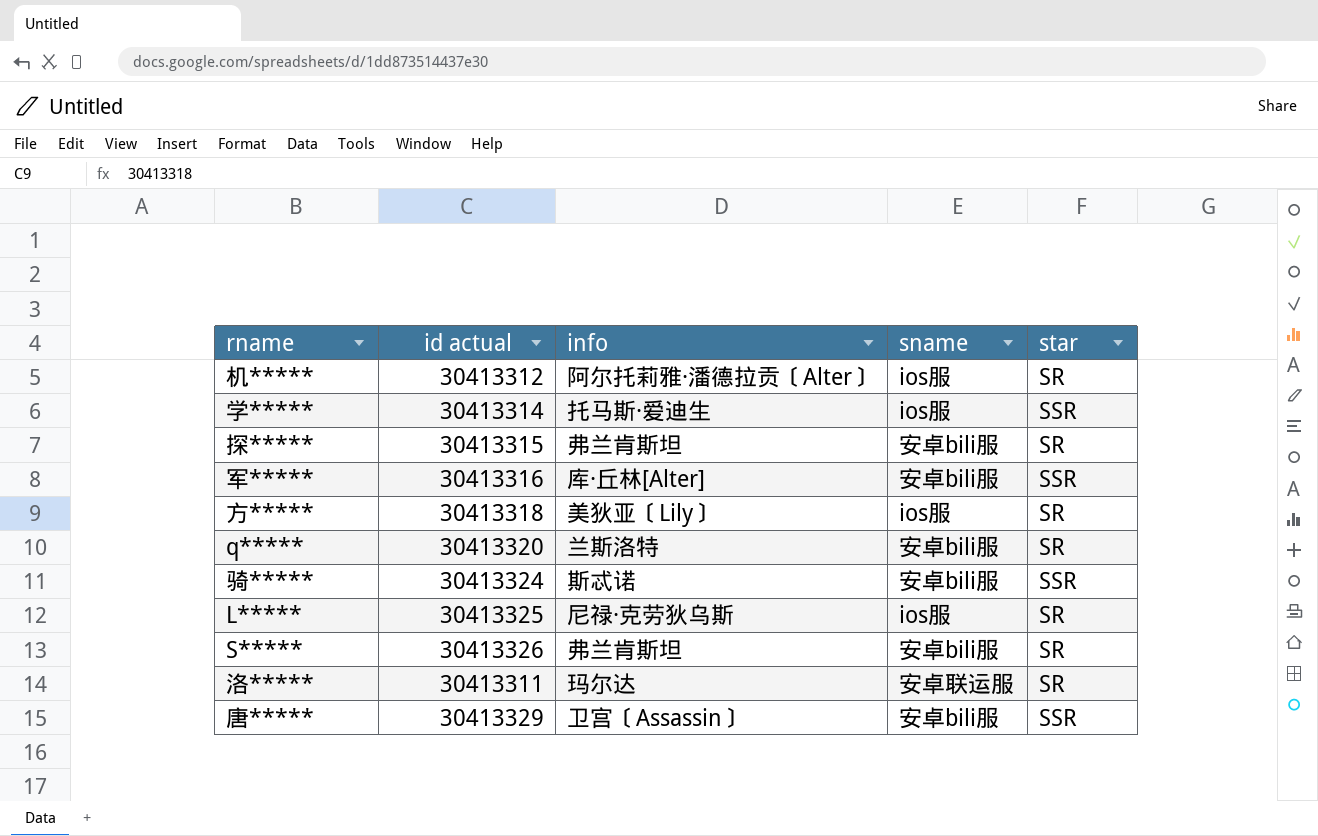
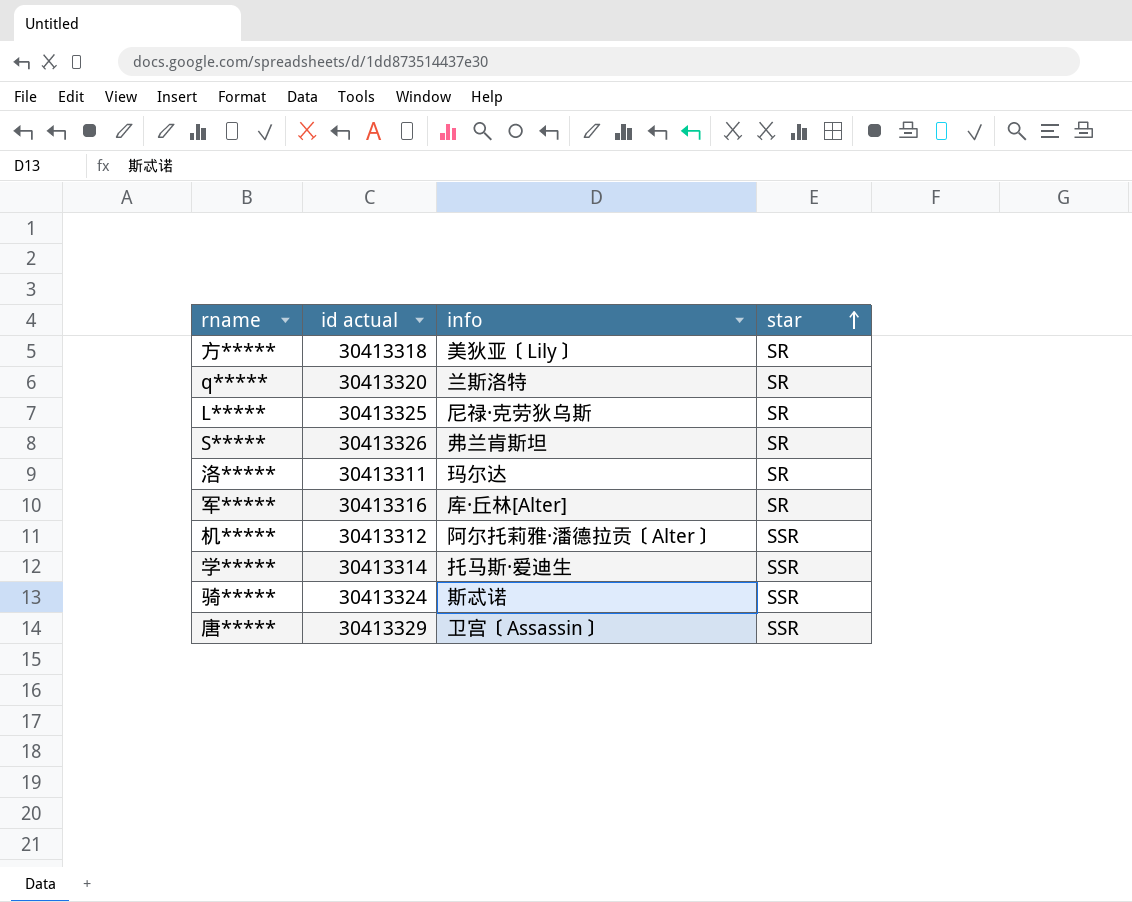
row order: none -> star ascending
column sname | position: 4 -> none
row 探*****: 30413315 | 弗兰肯斯坦 | 安卓bili服 | SR -> none
军***** | star: SSR -> SR
机***** | star: SR -> SSR

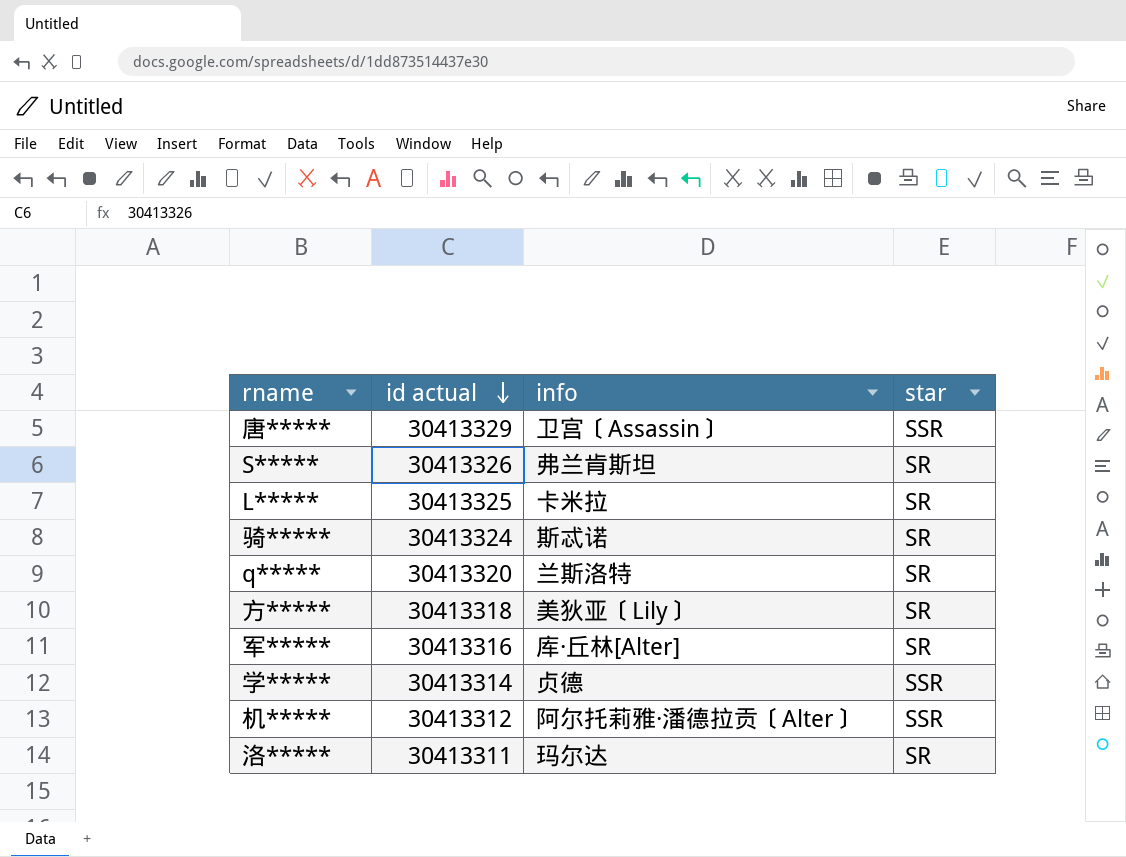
row order: star ascending -> id actual descending
L***** | info: 尼禄·克劳狄乌斯 -> 卡米拉
骑***** | star: SSR -> SR
学***** | info: 托马斯·爱迪生 -> 贞德

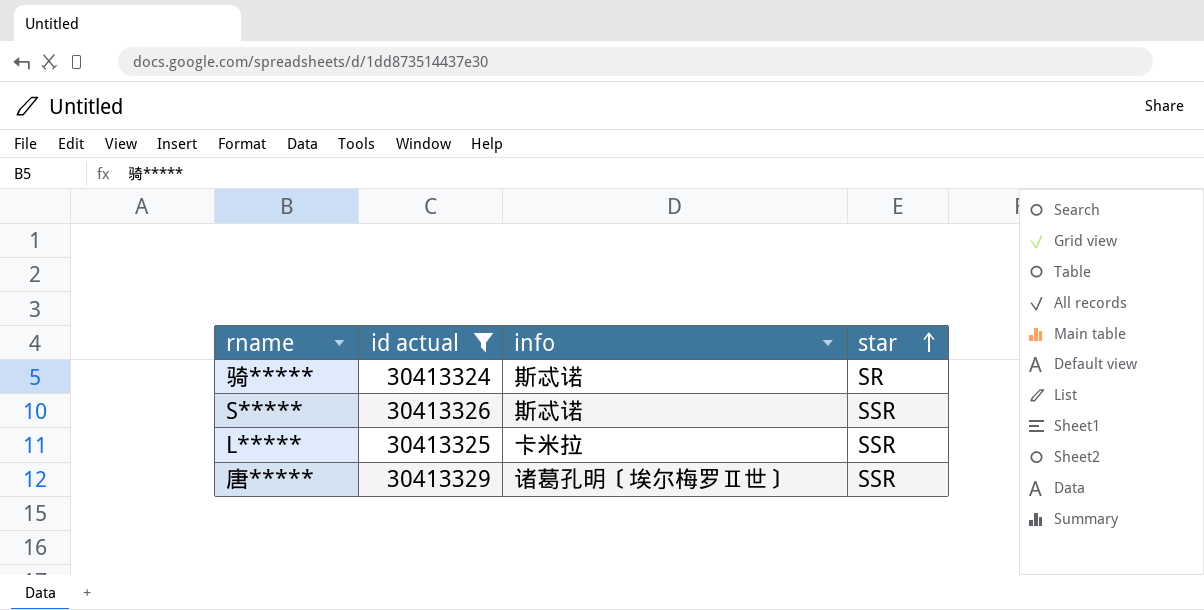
filter: none -> id actual >= 30413324
row order: id actual descending -> star ascending
S***** | info: 弗兰肯斯坦 -> 斯忒诺
S***** | star: SR -> SSR
L***** | star: SR -> SSR
唐***** | info: 卫宫〔Assassin〕 -> 诸葛孔明〔埃尔梅罗Ⅱ世〕

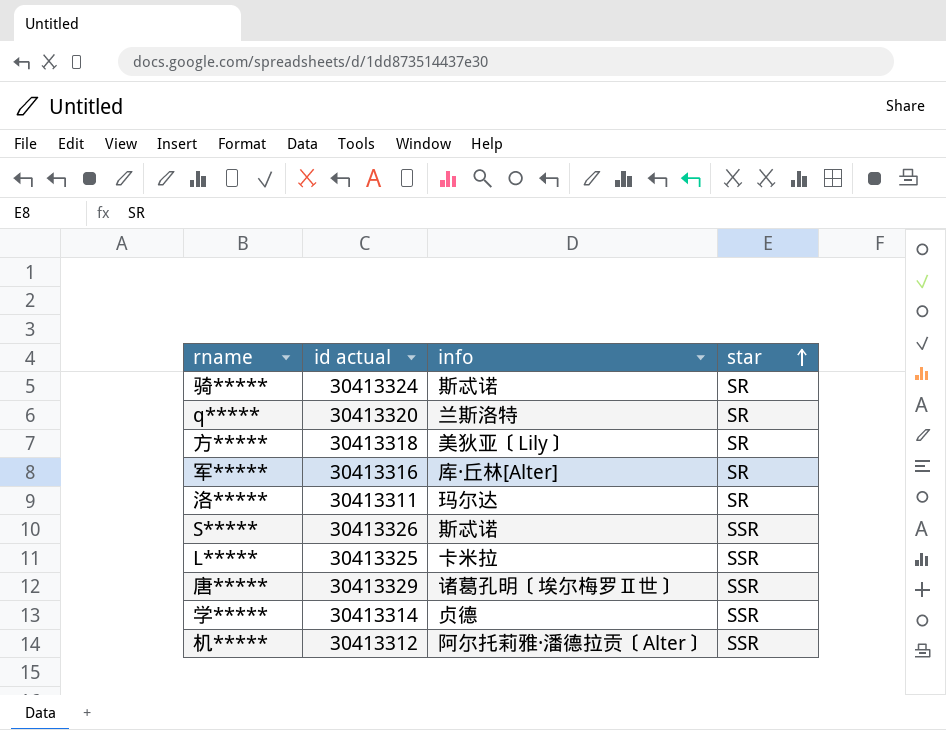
filter: id actual >= 30413324 -> none

